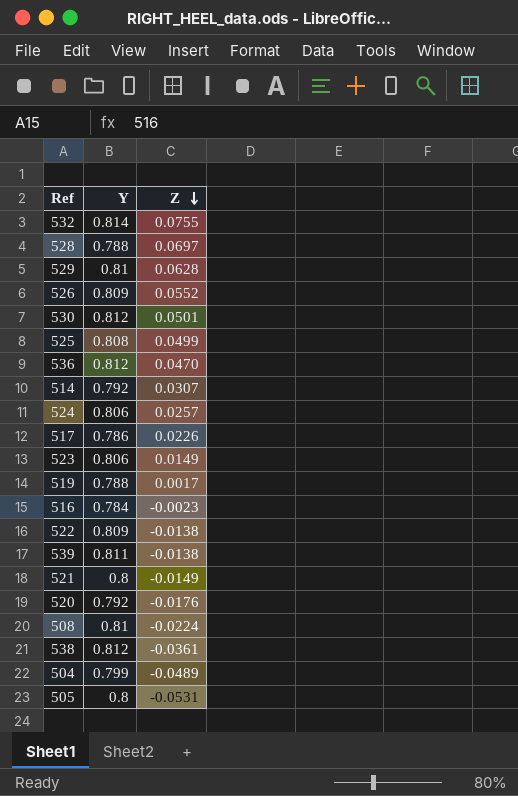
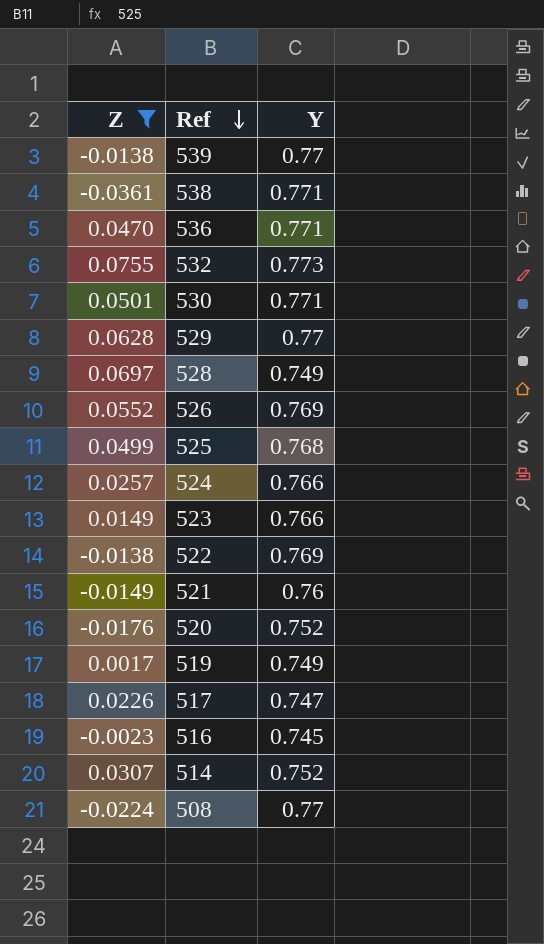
filter: none -> Z >= -0.0361
row order: Z descending -> Ref descending
column Z | position: 3 -> 1
539 | Y: 0.811 -> 0.77
538 | Y: 0.812 -> 0.771
536 | Y: 0.812 -> 0.771
532 | Y: 0.814 -> 0.773
530 | Y: 0.812 -> 0.771
529 | Y: 0.81 -> 0.77
528 | Y: 0.788 -> 0.749
526 | Y: 0.809 -> 0.769
525 | Y: 0.808 -> 0.768
524 | Y: 0.806 -> 0.766
523 | Y: 0.806 -> 0.766
522 | Y: 0.809 -> 0.769
521 | Y: 0.8 -> 0.76
520 | Y: 0.792 -> 0.752
519 | Y: 0.788 -> 0.749
517 | Y: 0.786 -> 0.747
516 | Y: 0.784 -> 0.745
514 | Y: 0.792 -> 0.752
508 | Y: 0.81 -> 0.77

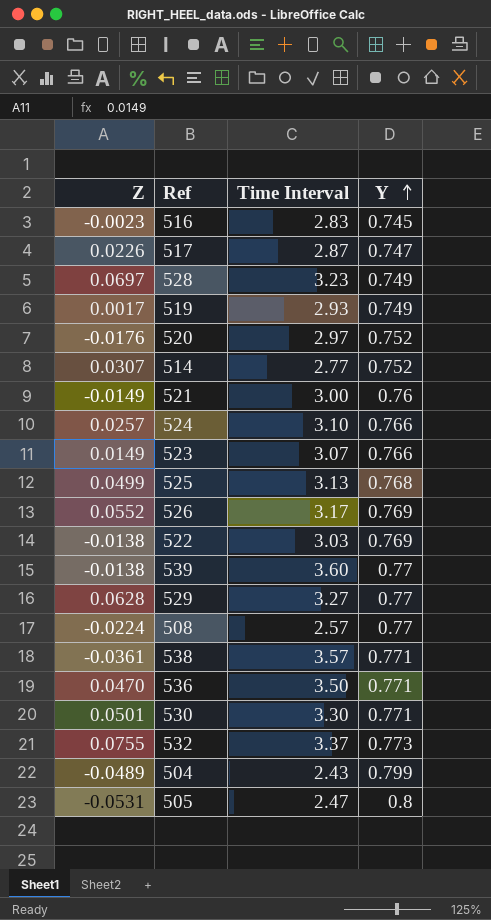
filter: Z >= -0.0361 -> none
row order: Ref descending -> Y ascending
column Time Interval | position: none -> 3

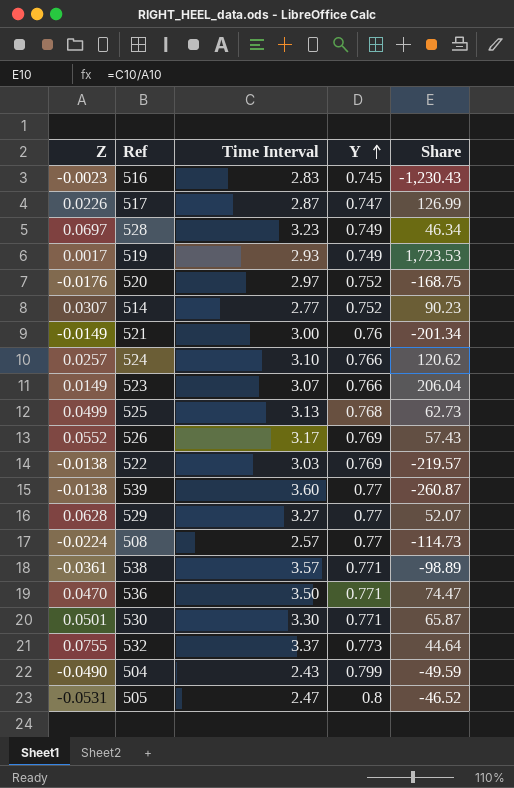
column Share | formula: none -> [Time Interval] / [Z]
504 | Z: -0.0489 -> -0.0490

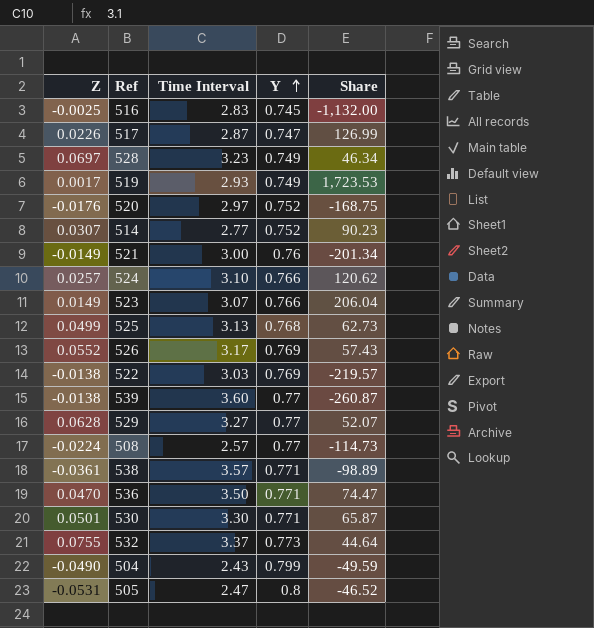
516 | Z: -0.0023 -> -0.0025
516 | Share: -1,230.43 -> -1,132.00

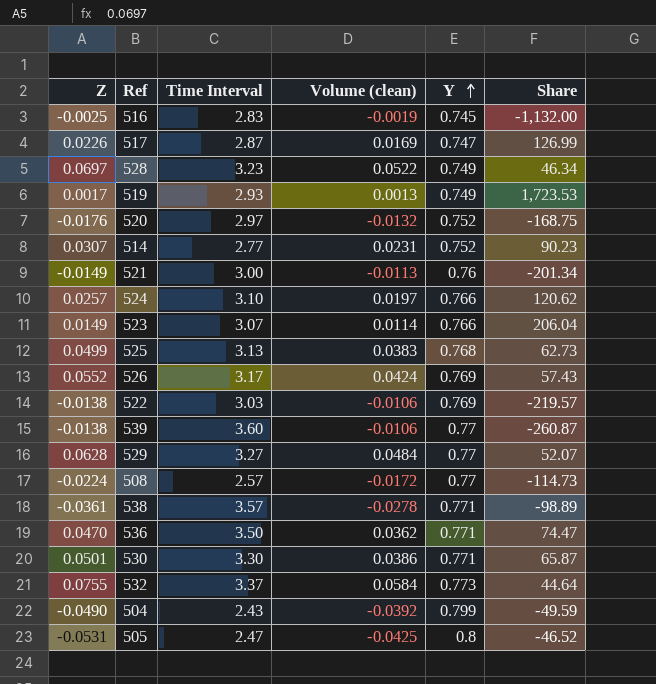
column Volume (clean) | formula: none -> [Z] * [Y]

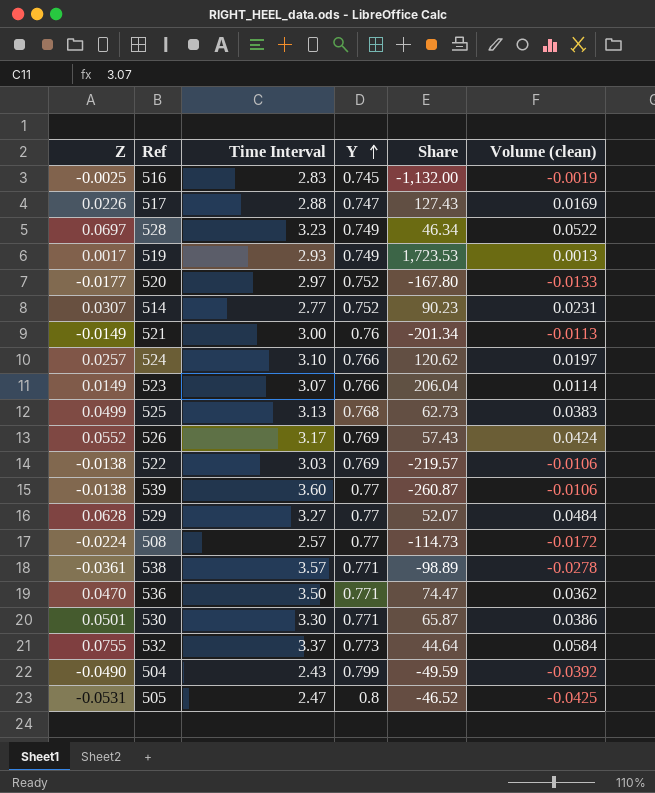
column Volume (clean) | position: 4 -> 6
517 | Time Interval: 2.87 -> 2.88
517 | Share: 126.99 -> 127.43
520 | Z: -0.0176 -> -0.0177
520 | Share: -168.75 -> -167.80
520 | Volume (clean): -0.0132 -> -0.0133

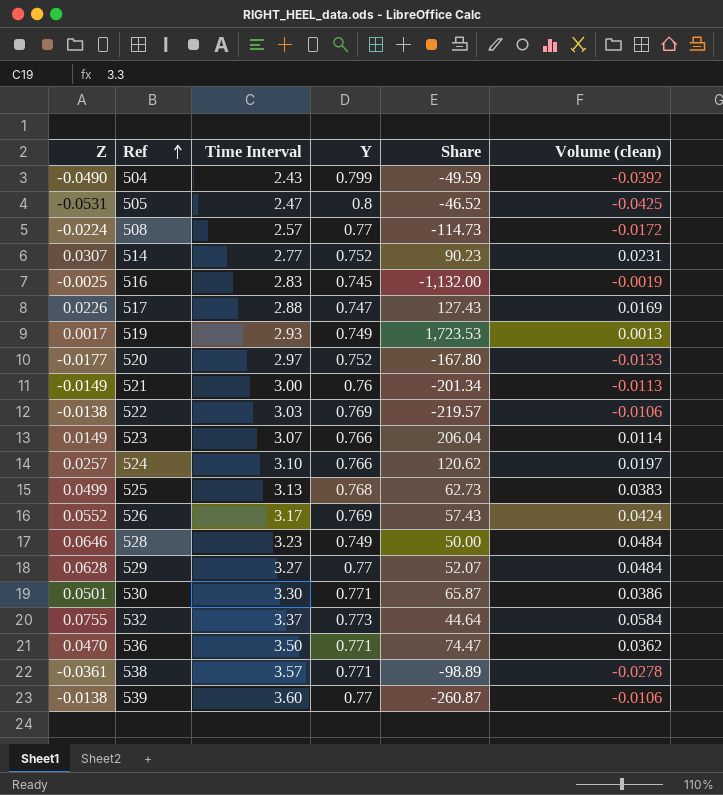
row order: Y ascending -> Ref ascending
528 | Z: 0.0697 -> 0.0646
528 | Share: 46.34 -> 50.00
528 | Volume (clean): 0.0522 -> 0.0484

